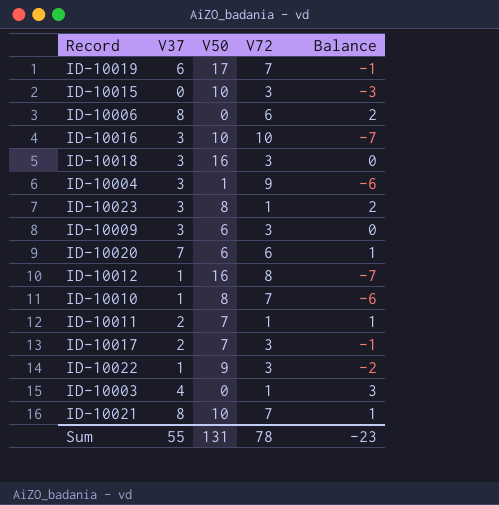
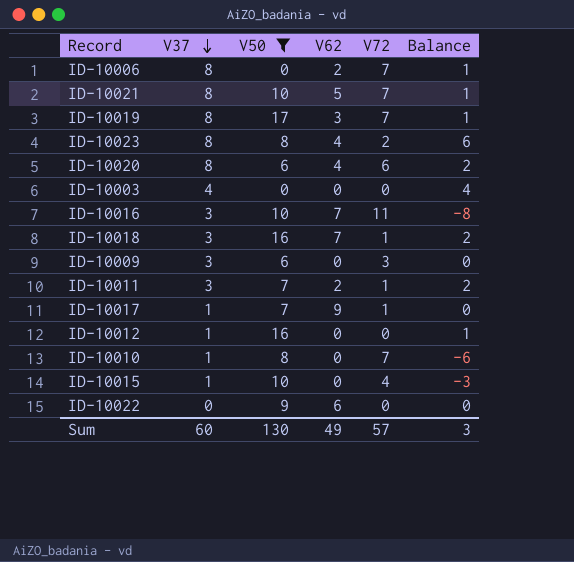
filter: none -> V50 != 1
row order: none -> V37 descending
column V62 | position: none -> 4
ID-10006 | V72: 6 -> 7
ID-10006 | Balance: 2 -> 1
ID-10019 | V37: 6 -> 8
ID-10019 | Balance: -1 -> 1
ID-10023 | V37: 3 -> 8
ID-10023 | V72: 1 -> 2
ID-10023 | Balance: 2 -> 6
ID-10020 | V37: 7 -> 8
ID-10020 | Balance: 1 -> 2
ID-10003 | V72: 1 -> 0
ID-10003 | Balance: 3 -> 4
ID-10016 | V72: 10 -> 11
ID-10016 | Balance: -7 -> -8
ID-10018 | V72: 3 -> 1
ID-10018 | Balance: 0 -> 2
ID-10011 | V37: 2 -> 3
ID-10011 | Balance: 1 -> 2
ID-10017 | V37: 2 -> 1
ID-10017 | V72: 3 -> 1
ID-10017 | Balance: -1 -> 0
ID-10012 | V72: 8 -> 0
ID-10012 | Balance: -7 -> 1
ID-10015 | V37: 0 -> 1
ID-10015 | V72: 3 -> 4
ID-10022 | V37: 1 -> 0
ID-10022 | V72: 3 -> 0
ID-10022 | Balance: -2 -> 0
Sum | V37: 55 -> 60
Sum | V50: 131 -> 130
Sum | V72: 78 -> 57
Sum | Balance: -23 -> 3

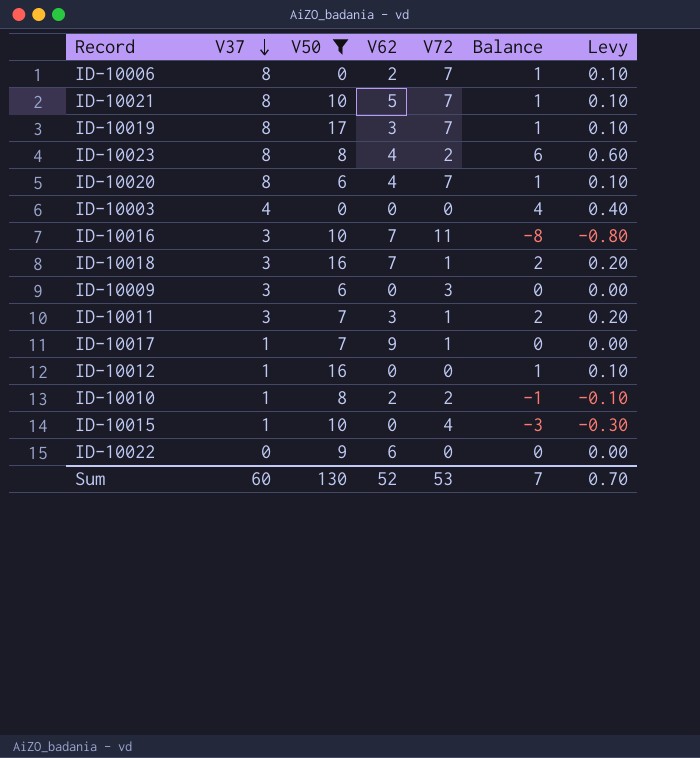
column Levy | formula: none -> [Balance] * 0.1
ID-10020 | V72: 6 -> 7
ID-10020 | Balance: 2 -> 1
ID-10011 | V62: 2 -> 3
ID-10010 | V62: 0 -> 2
ID-10010 | V72: 7 -> 2
ID-10010 | Balance: -6 -> -1
Sum | V62: 49 -> 52
Sum | V72: 57 -> 53
Sum | Balance: 3 -> 7

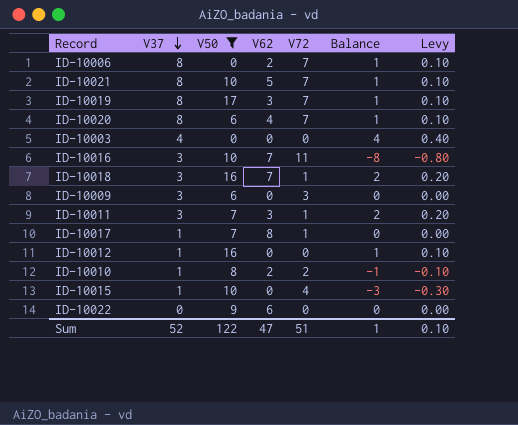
row ID-10023: 8 | 8 | 4 | 2 | 6 | 0.60 -> none
ID-10017 | V62: 9 -> 8
Sum | V37: 60 -> 52
Sum | V50: 130 -> 122
Sum | V62: 52 -> 47
Sum | V72: 53 -> 51
Sum | Balance: 7 -> 1
Sum | Levy: 0.70 -> 0.10

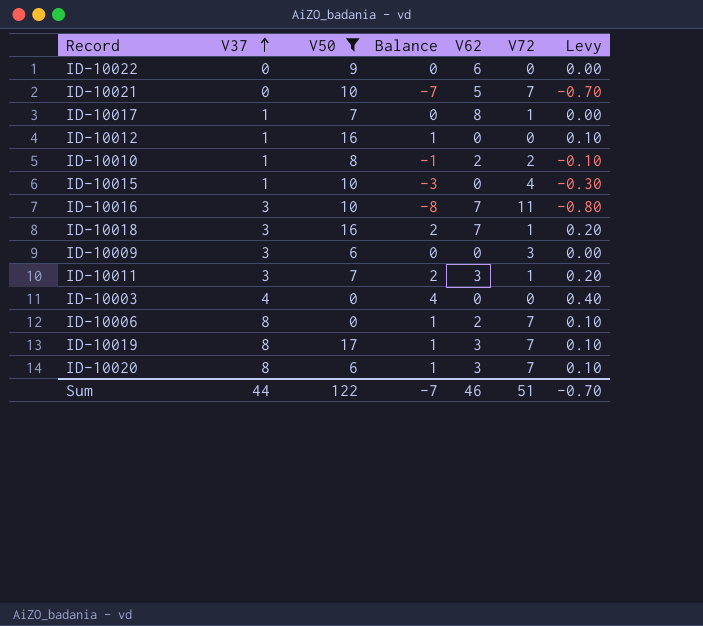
row order: V37 descending -> V37 ascending
column Balance | position: 6 -> 4
ID-10021 | V37: 8 -> 0
ID-10021 | Balance: 1 -> -7
ID-10021 | Levy: 0.10 -> -0.70
ID-10020 | V62: 4 -> 3
Sum | V37: 52 -> 44
Sum | Balance: 1 -> -7
Sum | V62: 47 -> 46
Sum | Levy: 0.10 -> -0.70

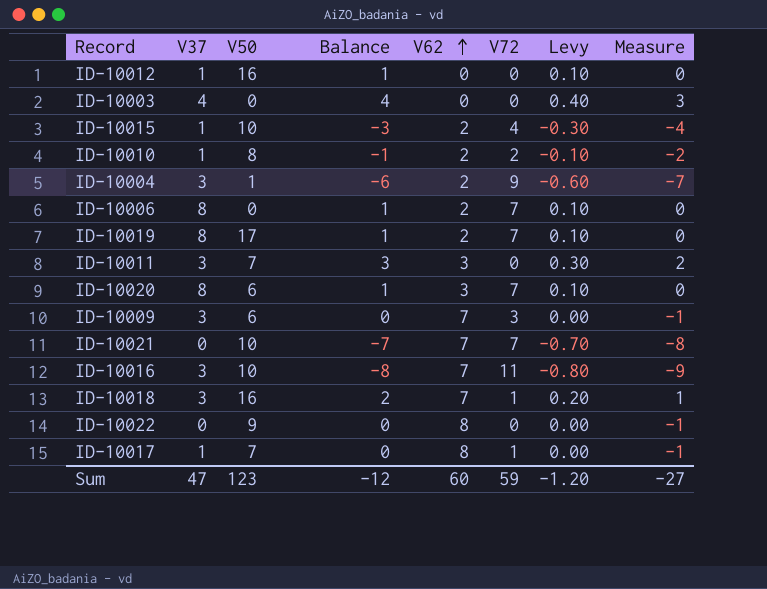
filter: V50 != 1 -> none
row order: V37 ascending -> V62 ascending
column Measure | formula: none -> [Balance] - 1
ID-10015 | V62: 0 -> 2
ID-10019 | V62: 3 -> 2
ID-10011 | Balance: 2 -> 3
ID-10011 | V72: 1 -> 0
ID-10011 | Levy: 0.20 -> 0.30
ID-10009 | V62: 0 -> 7
ID-10021 | V62: 5 -> 7
ID-10022 | V62: 6 -> 8
Sum | V37: 44 -> 47
Sum | V50: 122 -> 123
Sum | Balance: -7 -> -12
Sum | V62: 46 -> 60
Sum | V72: 51 -> 59
Sum | Levy: -0.70 -> -1.20

